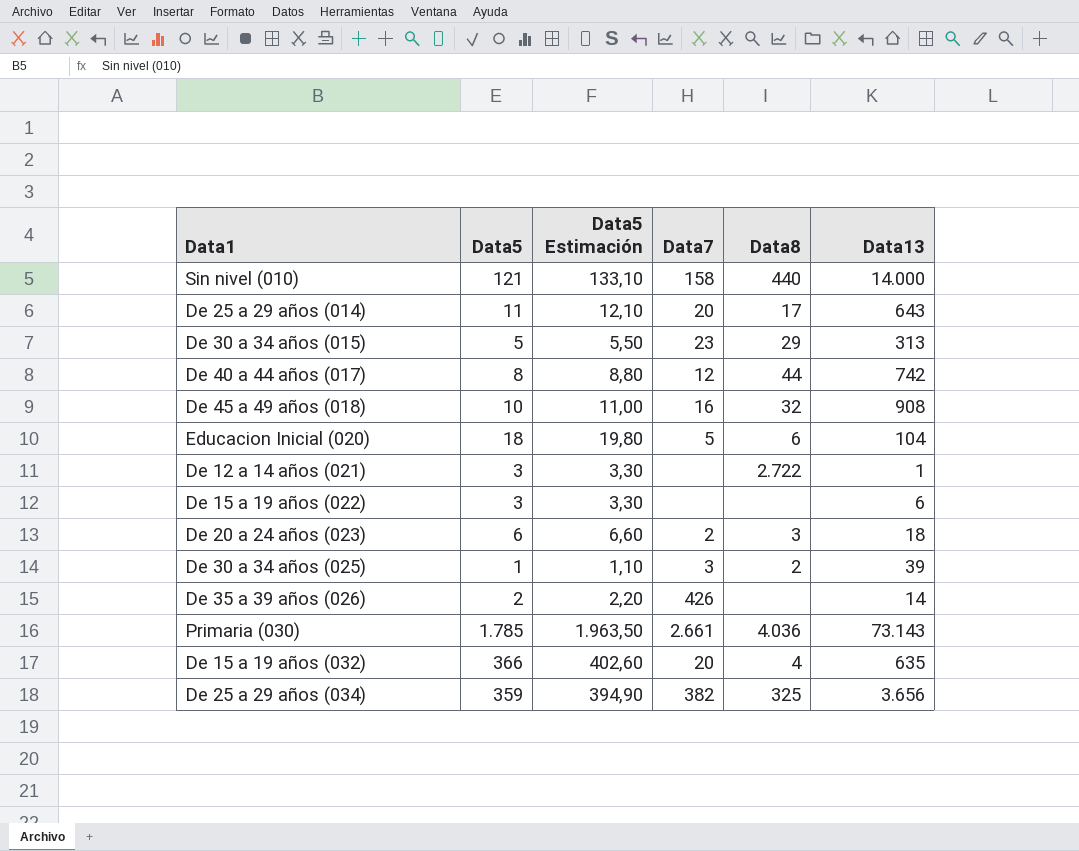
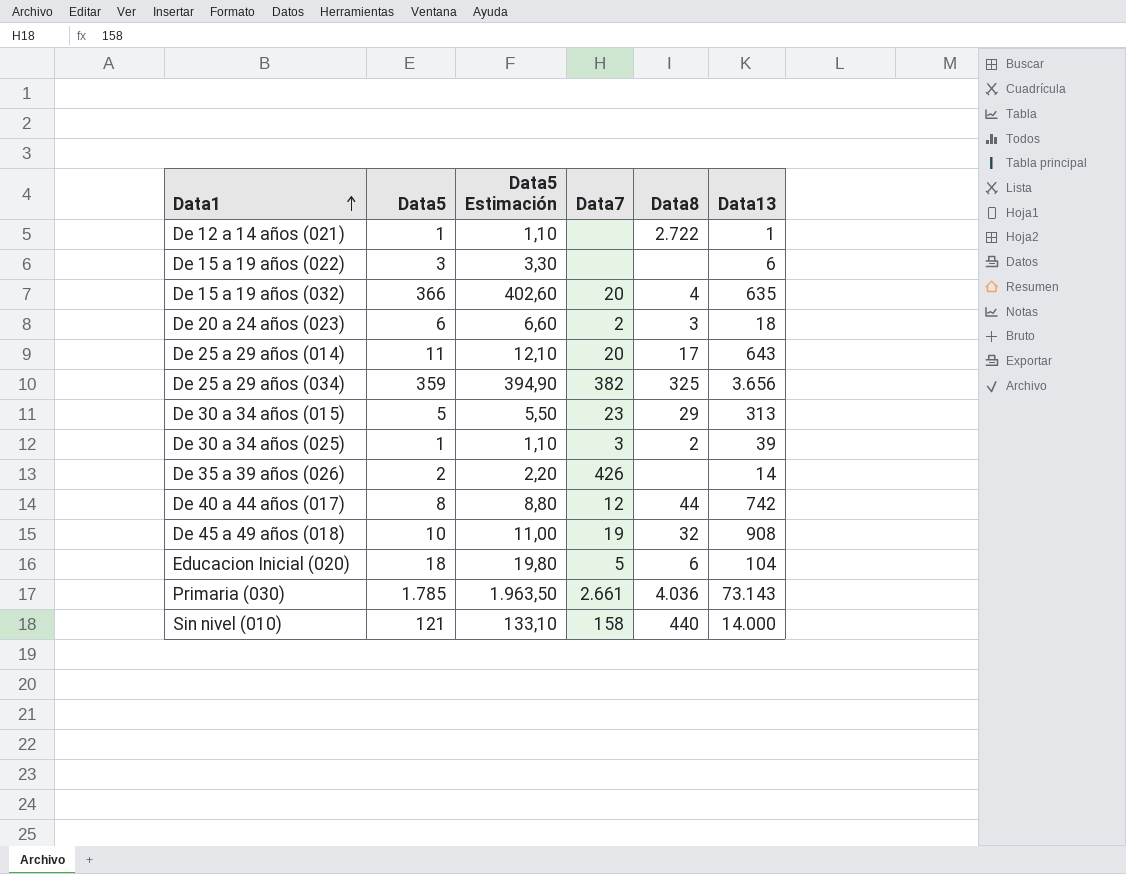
row order: none -> Data1 ascending
De 12 a 14 años (021) | Data5: 3 -> 1
De 12 a 14 años (021) | Data5 Estimación: 3,30 -> 1,10
De 45 a 49 años (018) | Data7: 16 -> 19

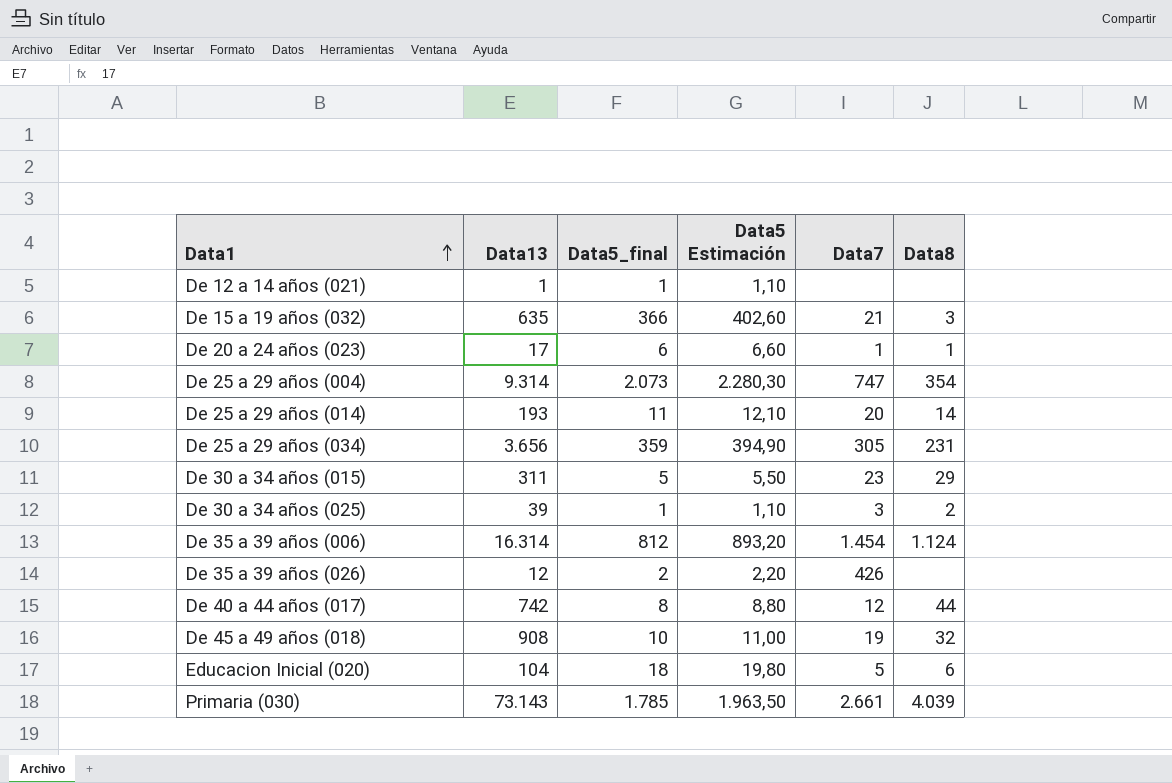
column Data13 | position: 6 -> 2
column name: Data5 -> Data5_final
row De 15 a 19 años (022): 3 | 3,30 | none | none | 6 -> none
row Sin nivel (010): 121 | 133,10 | 158 | 440 | 14.000 -> none
De 12 a 14 años (021) | Data8: 2.722 -> none
De 15 a 19 años (032) | Data7: 20 -> 21
De 15 a 19 años (032) | Data8: 4 -> 3
De 20 a 24 años (023) | Data13: 18 -> 17
De 20 a 24 años (023) | Data7: 2 -> 1
De 20 a 24 años (023) | Data8: 3 -> 1
row De 25 a 29 años (004): none -> 9.314 | 2.073 | 2.280,30 | 747 | 354
De 25 a 29 años (014) | Data13: 643 -> 193
De 25 a 29 años (014) | Data8: 17 -> 14
De 25 a 29 años (034) | Data7: 382 -> 305
De 25 a 29 años (034) | Data8: 325 -> 231
De 30 a 34 años (015) | Data13: 313 -> 311
row De 35 a 39 años (006): none -> 16.314 | 812 | 893,20 | 1.454 | 1.124
De 35 a 39 años (026) | Data13: 14 -> 12
Primaria (030) | Data8: 4.036 -> 4.039

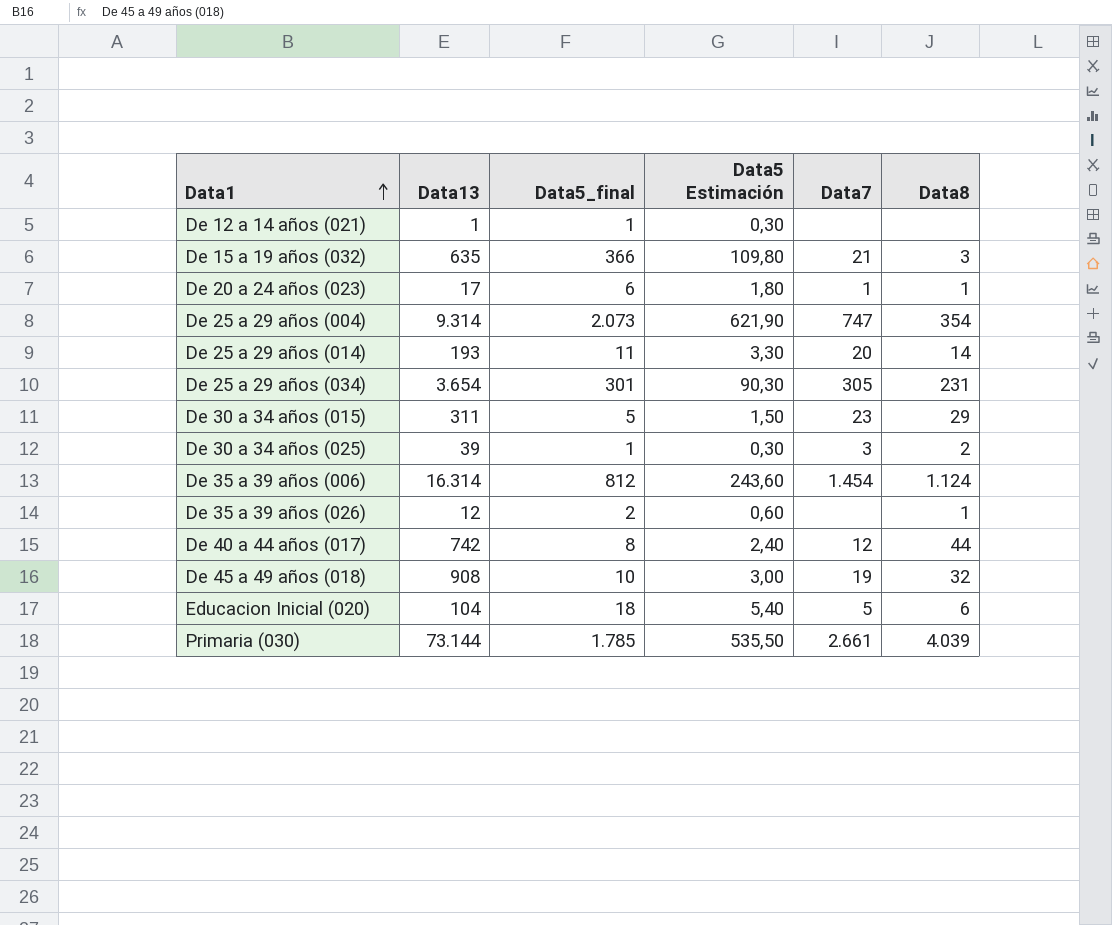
column Data5 Estimación | formula: [Data5_final] * 1,1 -> [Data5_final] * 0,3
De 25 a 29 años (034) | Data13: 3.656 -> 3.654
De 25 a 29 años (034) | Data5_final: 359 -> 301
De 35 a 39 años (026) | Data7: 426 -> none
De 35 a 39 años (026) | Data8: none -> 1
Primaria (030) | Data13: 73.143 -> 73.144

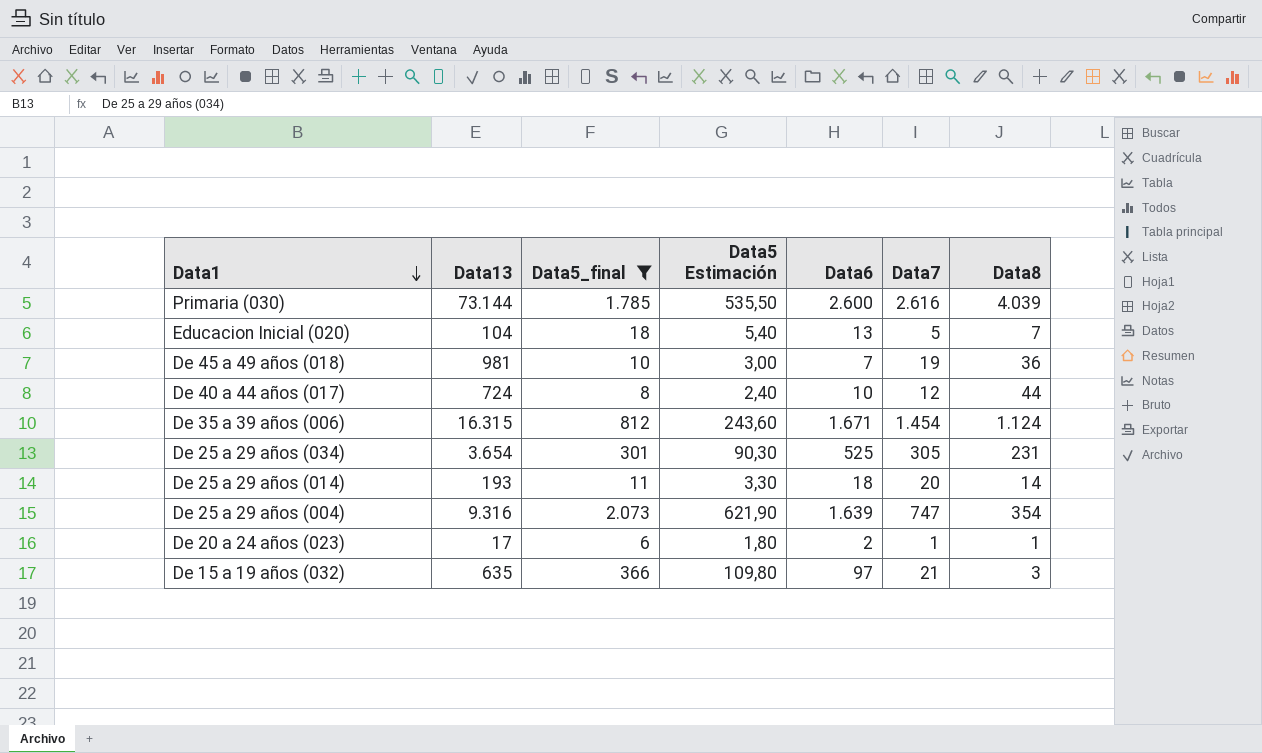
filter: none -> Data5_final >= 6
row order: Data1 ascending -> Data1 descending
column Data6 | position: none -> 5
Primaria (030) | Data7: 2.661 -> 2.616
Educacion Inicial (020) | Data8: 6 -> 7
De 45 a 49 años (018) | Data13: 908 -> 981
De 45 a 49 años (018) | Data8: 32 -> 36
De 40 a 44 años (017) | Data13: 742 -> 724
De 35 a 39 años (006) | Data13: 16.314 -> 16.315
De 25 a 29 años (004) | Data13: 9.314 -> 9.316

